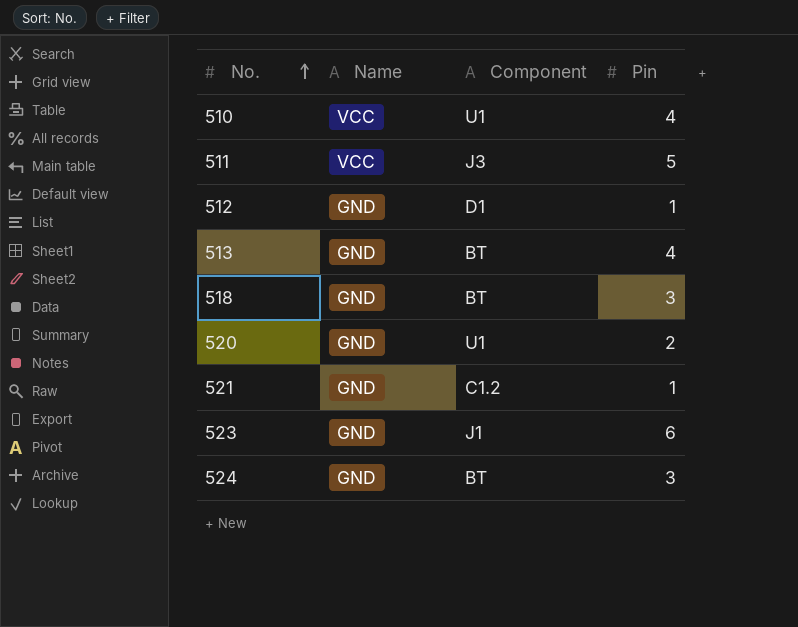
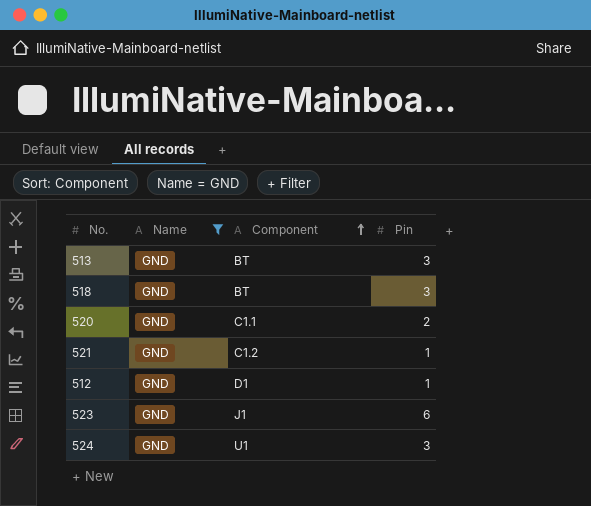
filter: none -> Name = GND
row order: No. ascending -> Component ascending
513 | Pin: 4 -> 3
520 | Component: U1 -> C1.1
524 | Component: BT -> U1

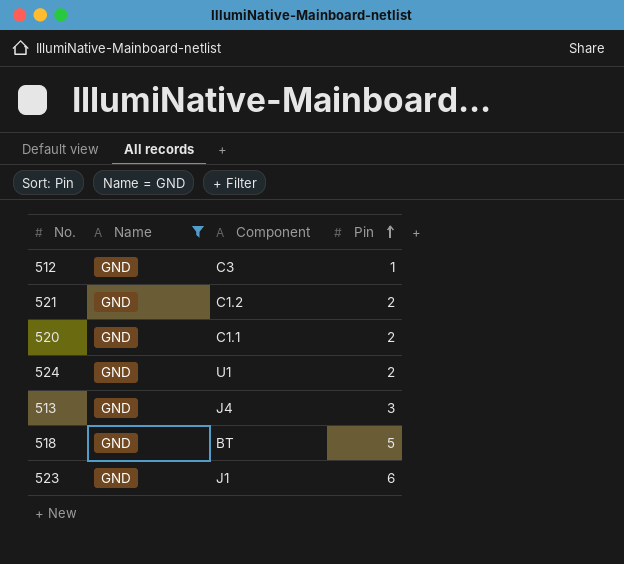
row order: Component ascending -> Pin ascending
512 | Component: D1 -> C3
521 | Pin: 1 -> 2
524 | Pin: 3 -> 2
513 | Component: BT -> J4
518 | Pin: 3 -> 5

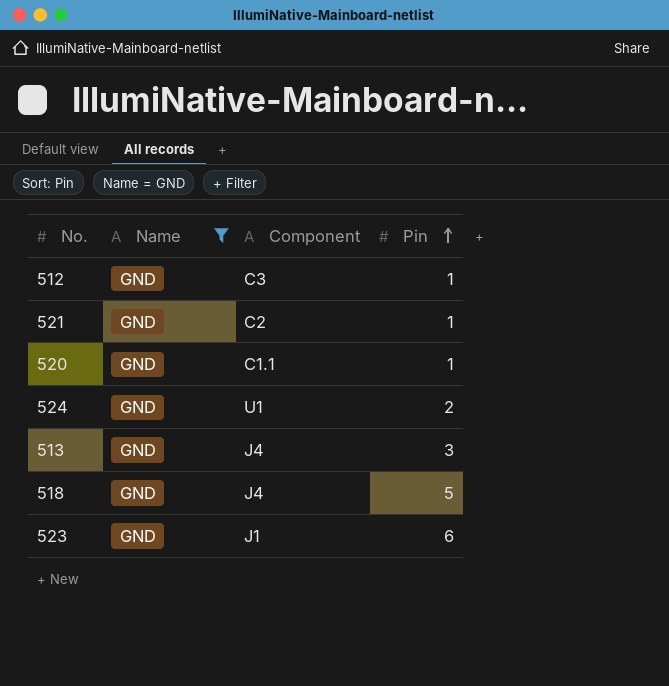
521 | Component: C1.2 -> C2
521 | Pin: 2 -> 1
520 | Pin: 2 -> 1
518 | Component: BT -> J4

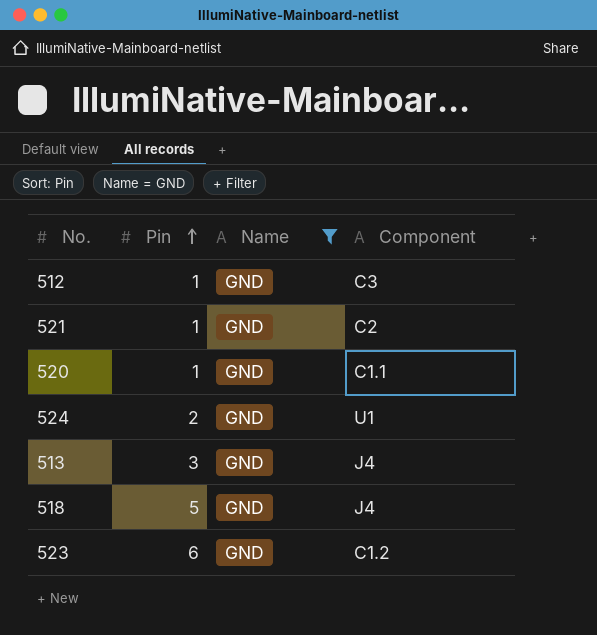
column Pin | position: 4 -> 2
523 | Component: J1 -> C1.2

